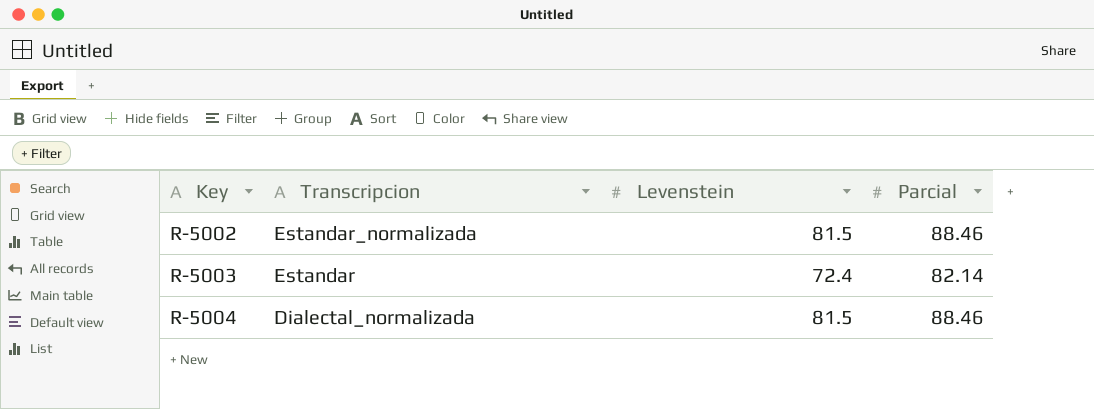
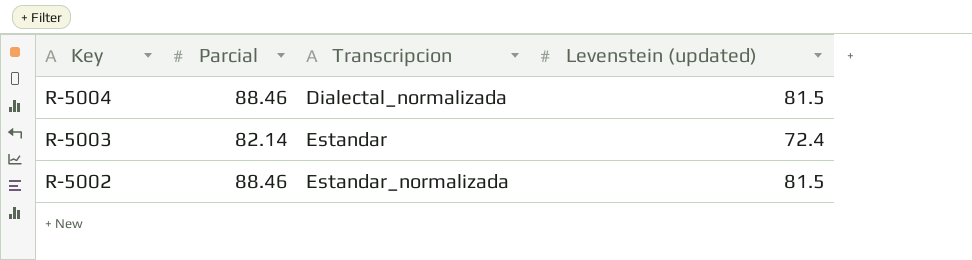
row order: Key ascending -> Key descending
column Parcial | position: 4 -> 2
column name: Levenstein -> Levenstein (updated)

